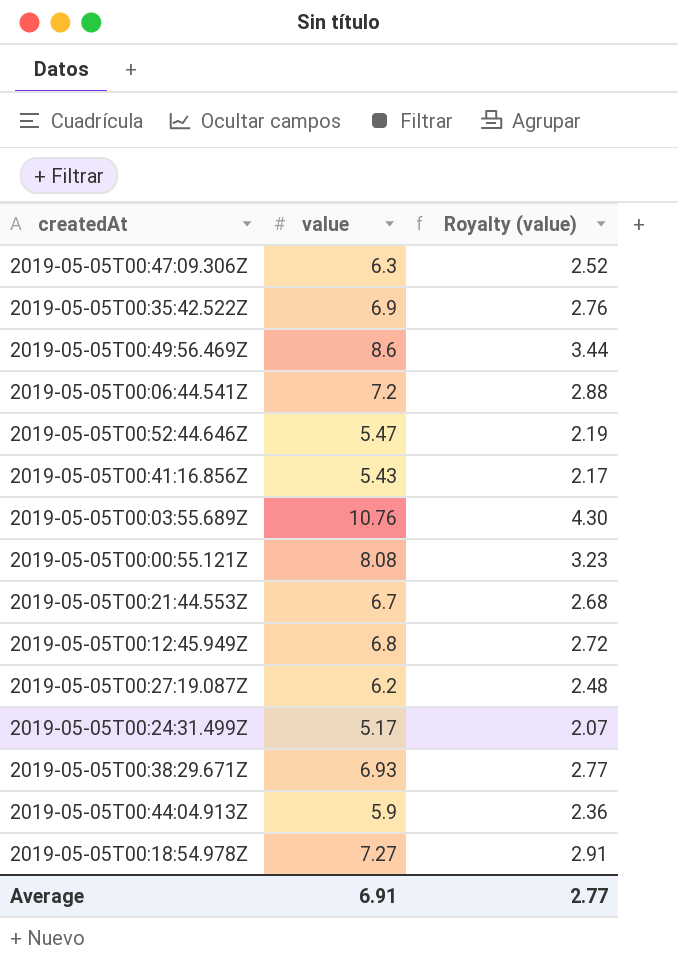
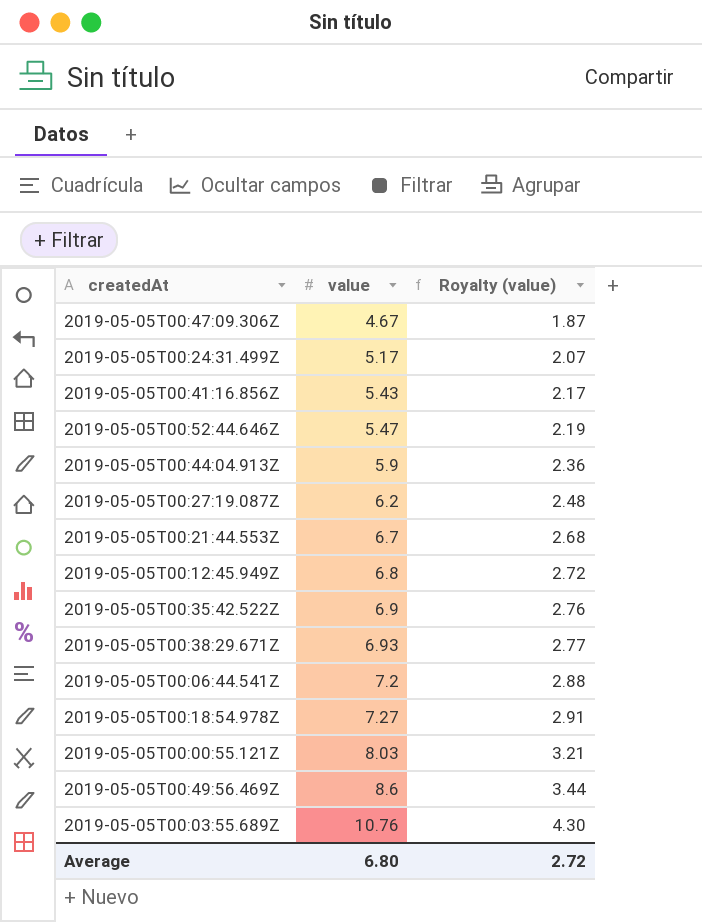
row order: none -> value ascending
2019-05-05T00:47:09.306Z | value: 6.3 -> 4.67
2019-05-05T00:47:09.306Z | Royalty (value): 2.52 -> 1.87
2019-05-05T00:00:55.121Z | value: 8.08 -> 8.03
2019-05-05T00:00:55.121Z | Royalty (value): 3.23 -> 3.21
Average | value: 6.91 -> 6.80
Average | Royalty (value): 2.77 -> 2.72

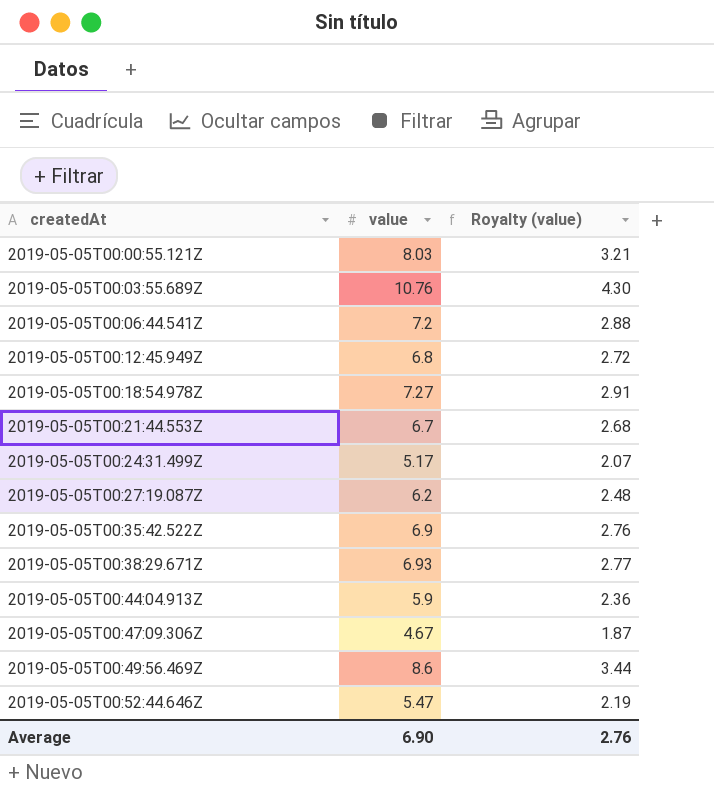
row order: value ascending -> createdAt ascending
row 2019-05-05T00:41:16.856Z: 5.43 | 2.17 -> none
Average | value: 6.80 -> 6.90
Average | Royalty (value): 2.72 -> 2.76

